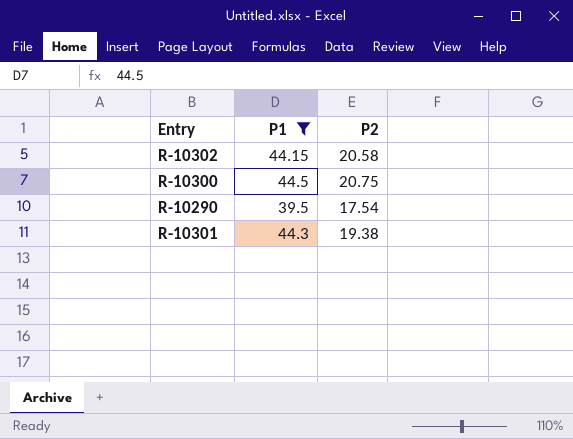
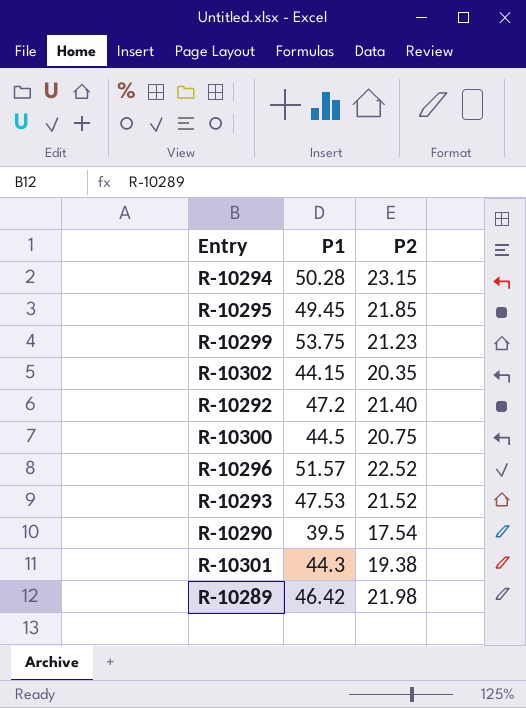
filter: P1 <= 44.5 -> none
R-10302 | P2: 20.58 -> 20.35

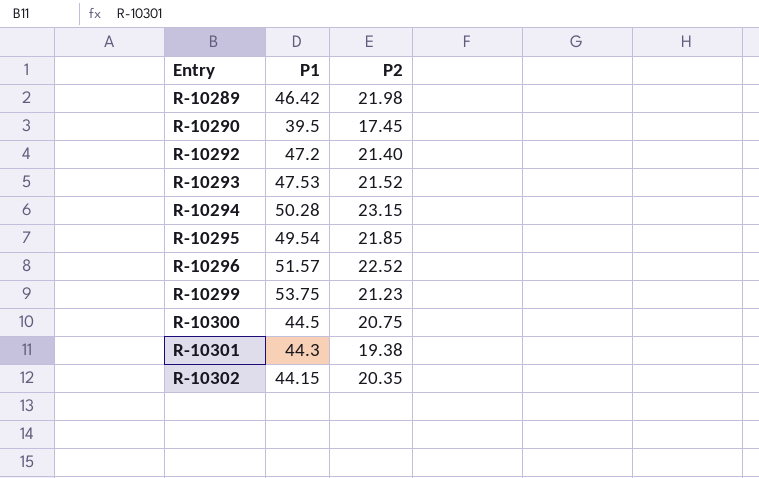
row order: none -> Entry ascending
R-10290 | P2: 17.54 -> 17.45
R-10295 | P1: 49.45 -> 49.54

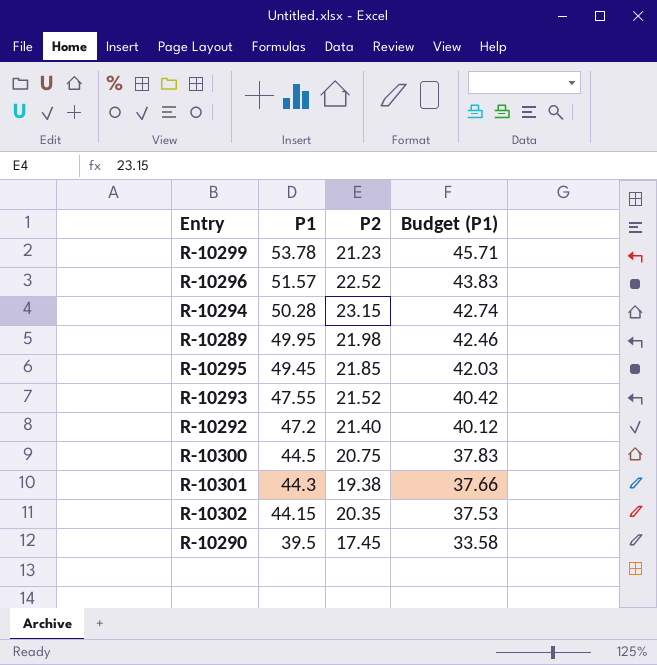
row order: Entry ascending -> P1 descending
column Budget (P1) | formula: none -> [P1] * 0.85
R-10299 | P1: 53.75 -> 53.78
R-10289 | P1: 46.42 -> 49.95
R-10295 | P1: 49.54 -> 49.45
R-10293 | P1: 47.53 -> 47.55

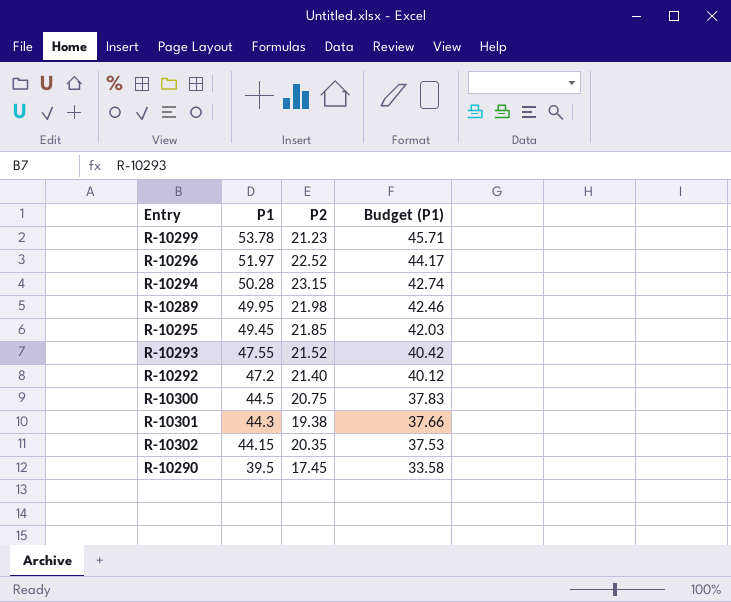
R-10296 | P1: 51.57 -> 51.97
R-10296 | Budget (P1): 43.83 -> 44.17

